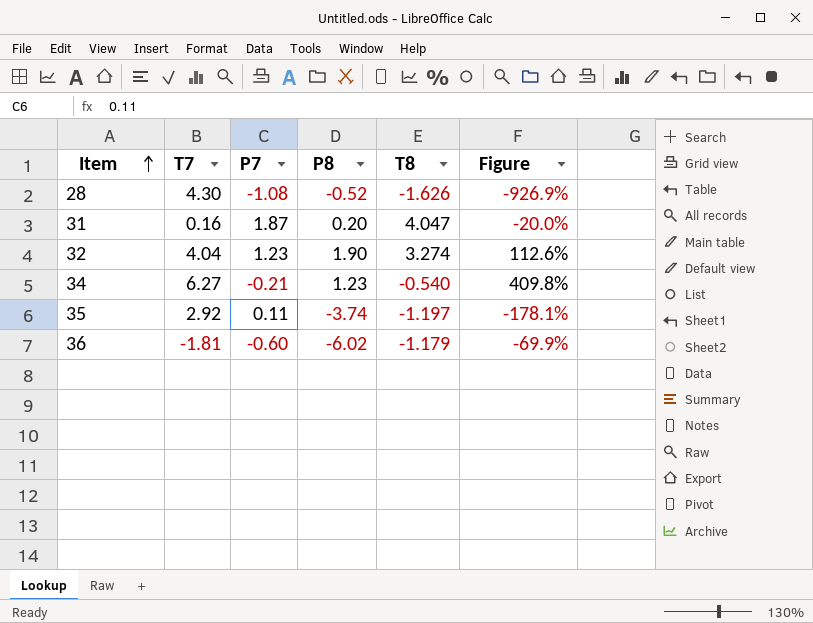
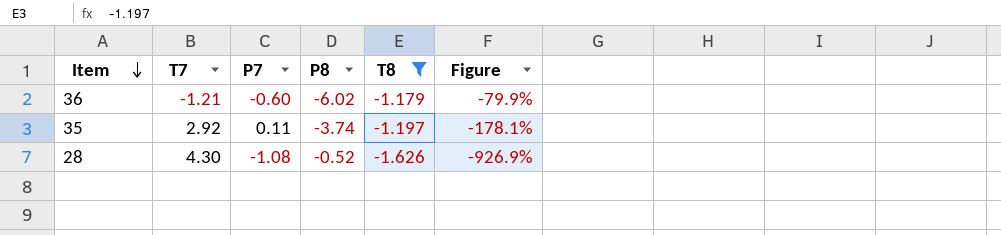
filter: none -> T8 <= -1.179
row order: Item ascending -> Item descending
36 | T7: -1.81 -> -1.21
36 | Figure: -69.9% -> -79.9%

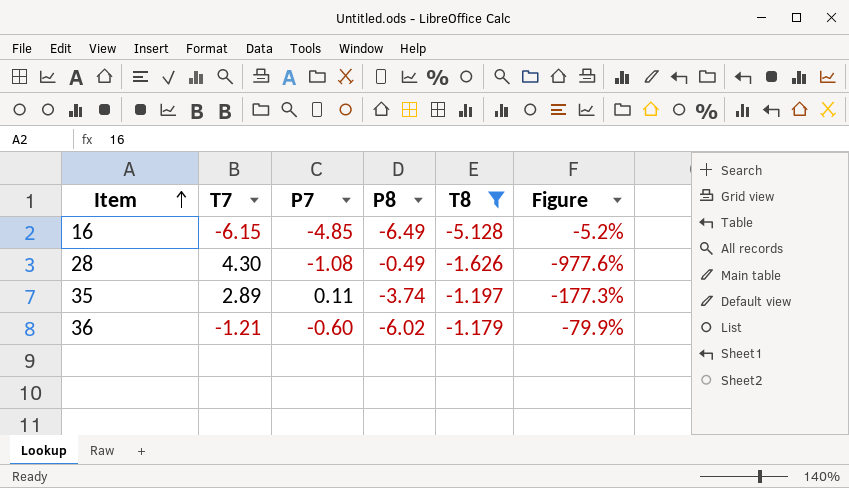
row order: Item descending -> Item ascending
row 16: none -> -6.15 | -4.85 | -6.49 | -5.128 | -5.2%
28 | P8: -0.52 -> -0.49
28 | Figure: -926.9% -> -977.6%
35 | T7: 2.92 -> 2.89
35 | Figure: -178.1% -> -177.3%

